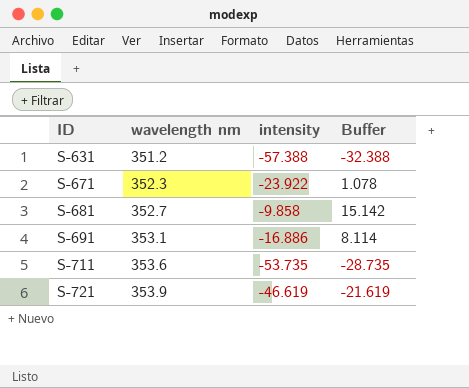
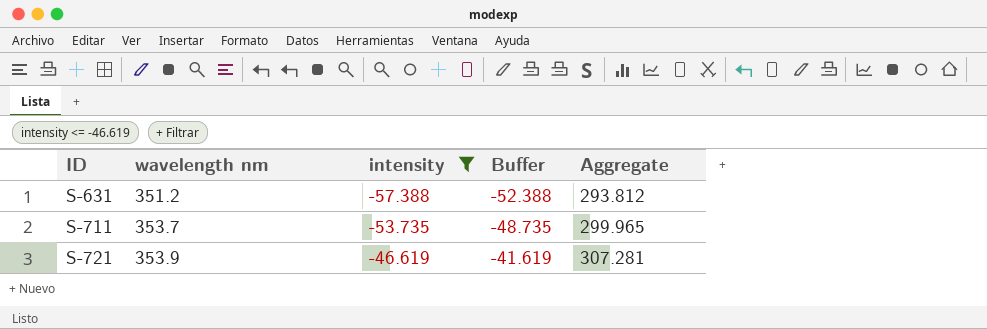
filter: none -> intensity <= -46.619
column Buffer | formula: [intensity] + 25 -> [intensity] + 5
column Aggregate | formula: none -> [wavelength nm] + [intensity]
S-711 | wavelength nm: 353.6 -> 353.7

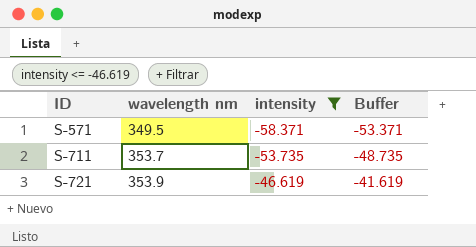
column Aggregate | formula: [wavelength nm] + [intensity] -> none
row S-631: 351.2 | -57.388 | -52.388 | 293.812 -> none
row S-571: none -> 349.5 | -58.371 | -53.371

